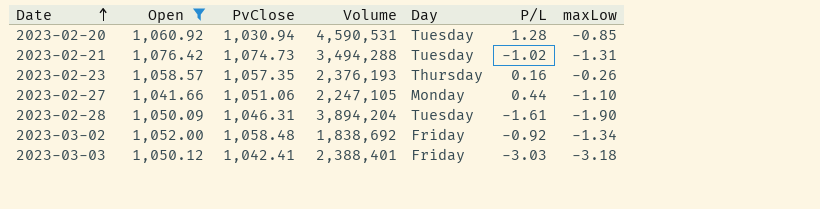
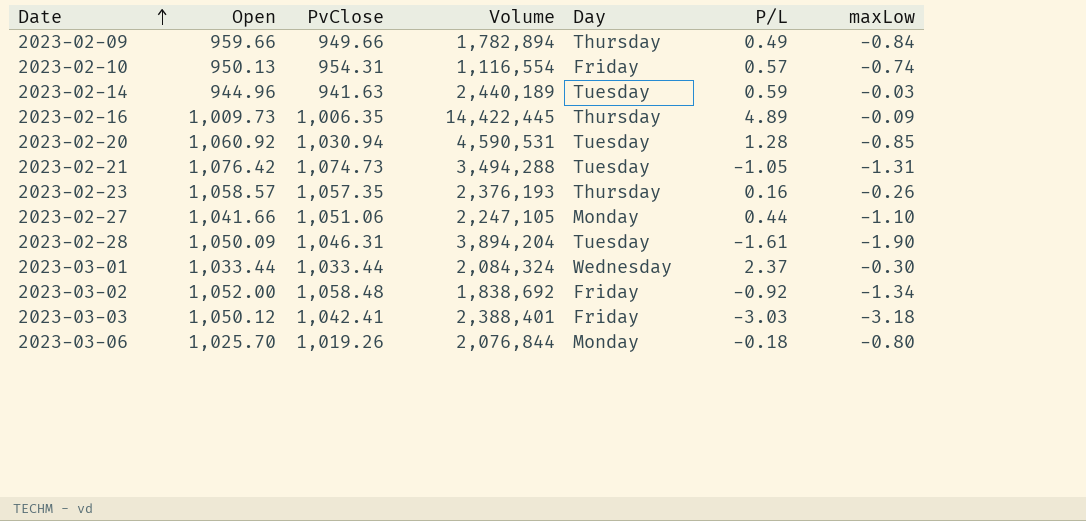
filter: Open >= 1,041.66 -> none
2023-02-21 | P/L: -1.02 -> -1.05

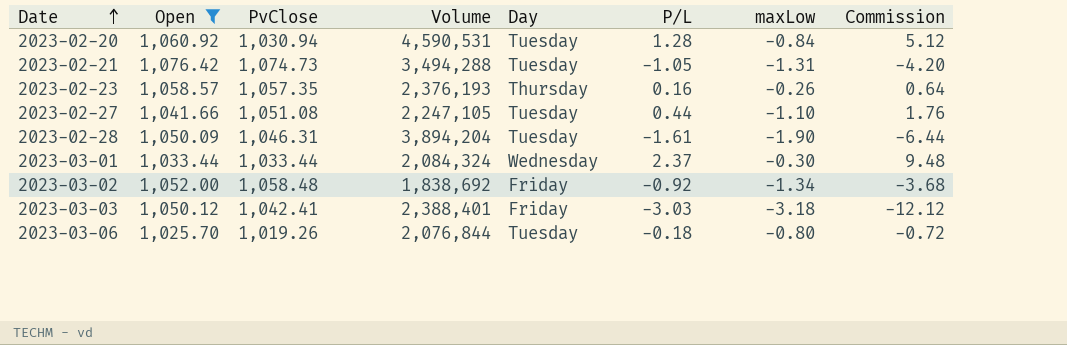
filter: none -> Open >= 1,025.70
column Commission | formula: none -> [P/L] * 4
2023-02-20 | maxLow: -0.85 -> -0.84
2023-02-27 | PvClose: 1,051.06 -> 1,051.08
2023-02-27 | Day: Monday -> Tuesday
2023-03-06 | Day: Monday -> Tuesday

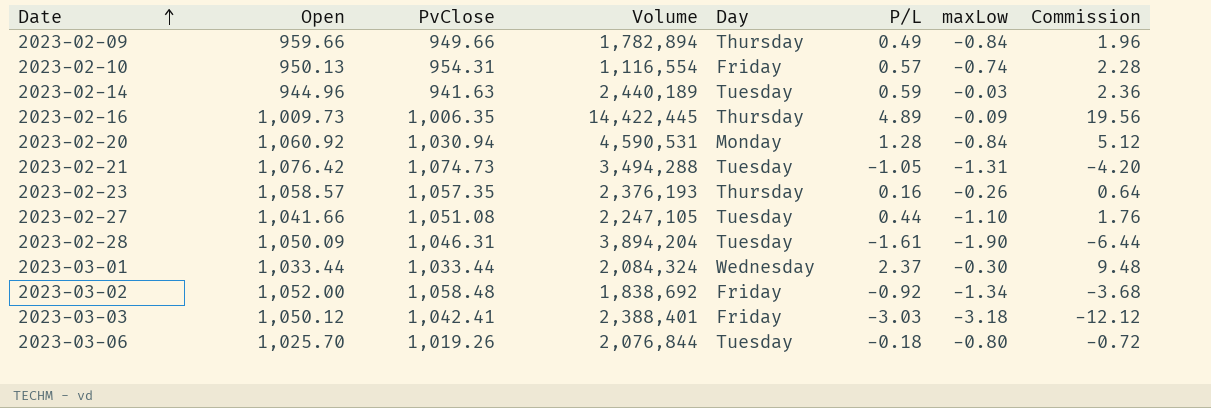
filter: Open >= 1,025.70 -> none
2023-02-20 | Day: Tuesday -> Monday

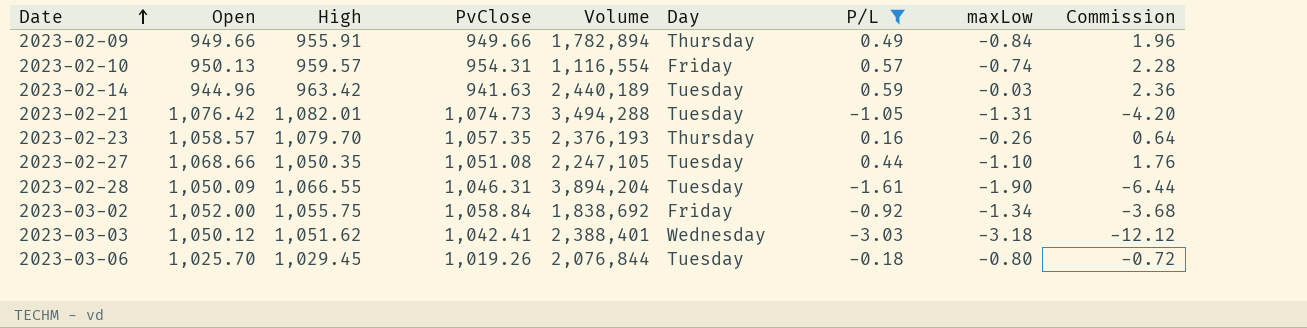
filter: none -> P/L <= 0.59
column High | position: none -> 3
2023-02-09 | Open: 959.66 -> 949.66
2023-02-27 | Open: 1,041.66 -> 1,068.66
2023-03-02 | PvClose: 1,058.48 -> 1,058.84
2023-03-03 | Day: Friday -> Wednesday

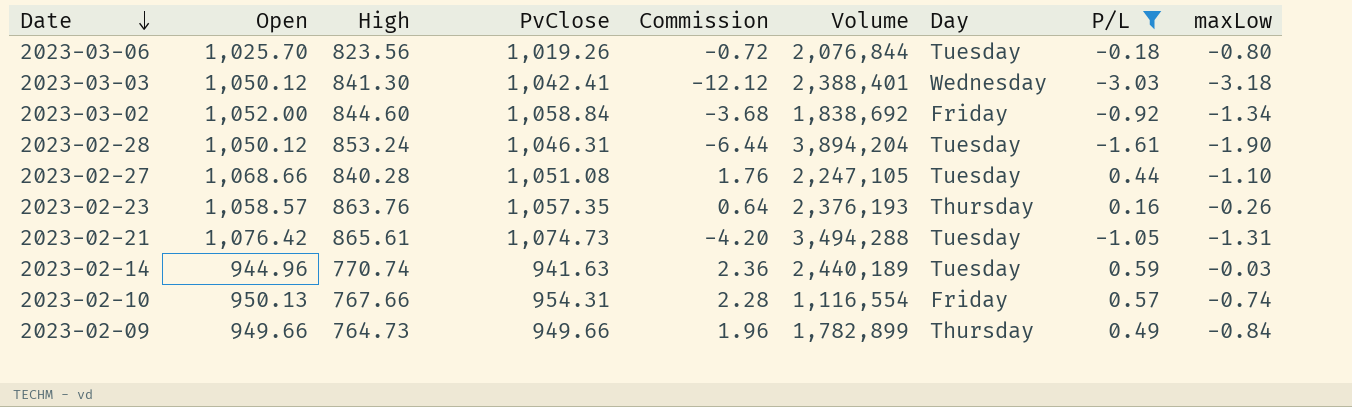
row order: Date ascending -> Date descending
column Commission | position: 9 -> 5
2023-03-06 | High: 1,029.45 -> 823.56
2023-03-03 | High: 1,051.62 -> 841.30
2023-03-02 | High: 1,055.75 -> 844.60
2023-02-28 | Open: 1,050.09 -> 1,050.12
2023-02-28 | High: 1,066.55 -> 853.24
2023-02-27 | High: 1,050.35 -> 840.28
2023-02-23 | High: 1,079.70 -> 863.76
2023-02-21 | High: 1,082.01 -> 865.61
2023-02-14 | High: 963.42 -> 770.74
2023-02-10 | High: 959.57 -> 767.66
2023-02-09 | High: 955.91 -> 764.73
2023-02-09 | Volume: 1,782,894 -> 1,782,899

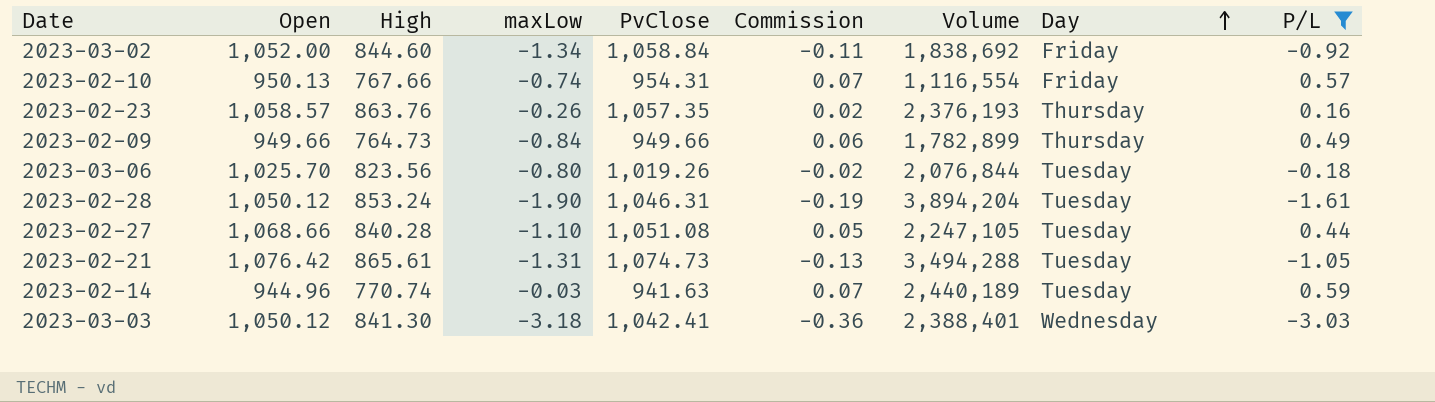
row order: Date descending -> Day ascending
column maxLow | position: 9 -> 4
column Commission | formula: [P/L] * 4 -> [P/L] * 0.12

